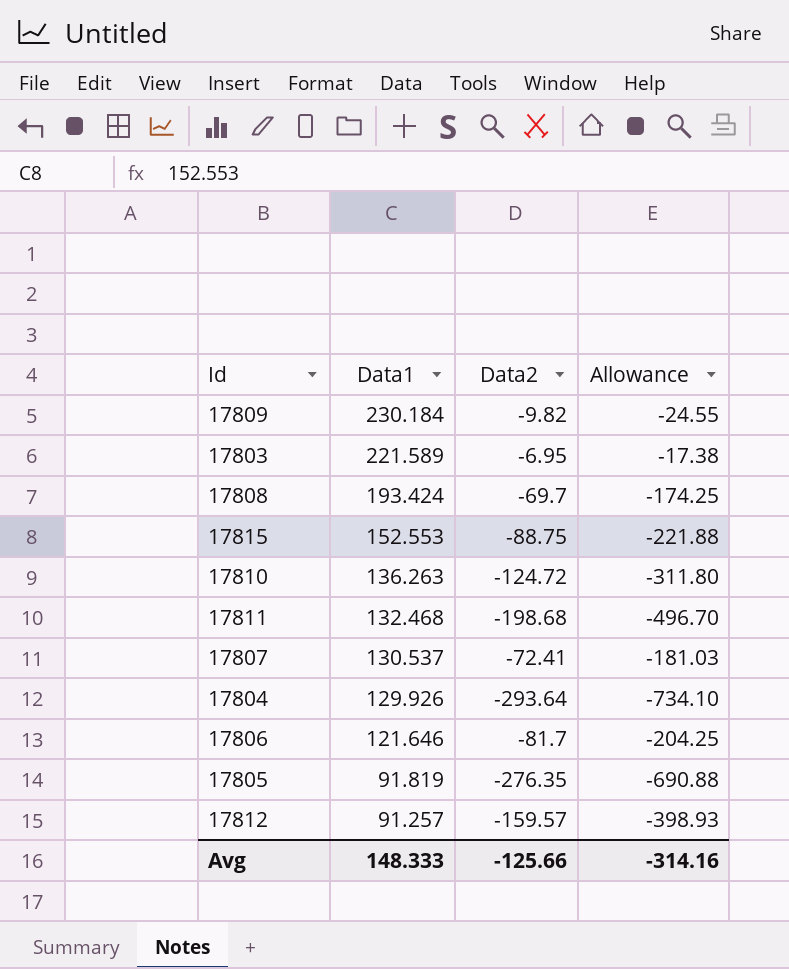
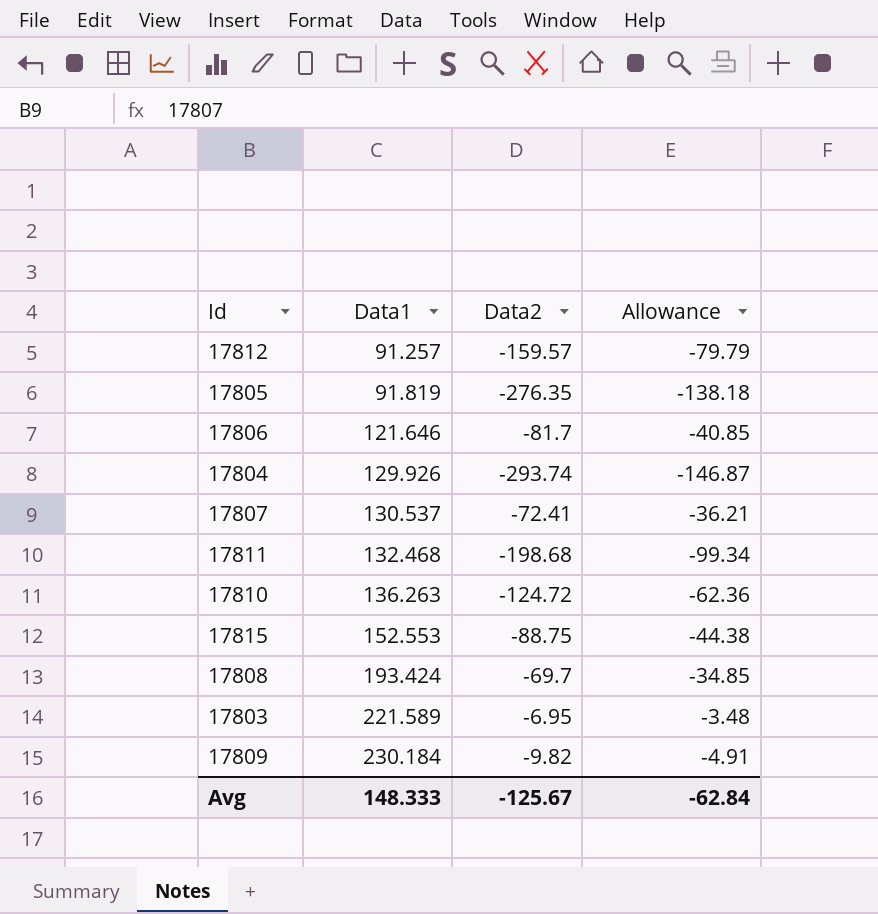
row order: Data1 descending -> Data1 ascending
column Allowance | formula: [Data2] * 2.5 -> [Data2] * 0.5
17804 | Data2: -293.64 -> -293.74
Avg | Data2: -125.66 -> -125.67
Avg | Allowance: -314.16 -> -62.84

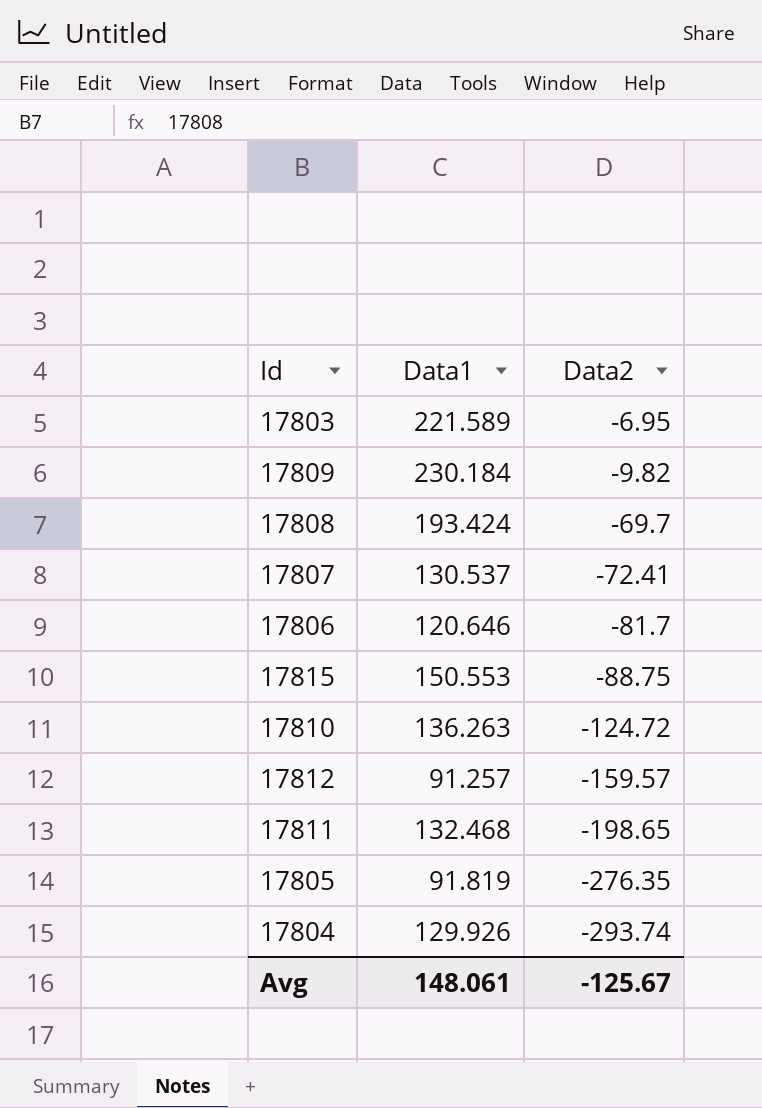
row order: Data1 ascending -> Data2 descending
column Allowance | formula: [Data2] * 0.5 -> none
17806 | Data1: 121.646 -> 120.646
17815 | Data1: 152.553 -> 150.553
17811 | Data2: -198.68 -> -198.65
Avg | Data1: 148.333 -> 148.061

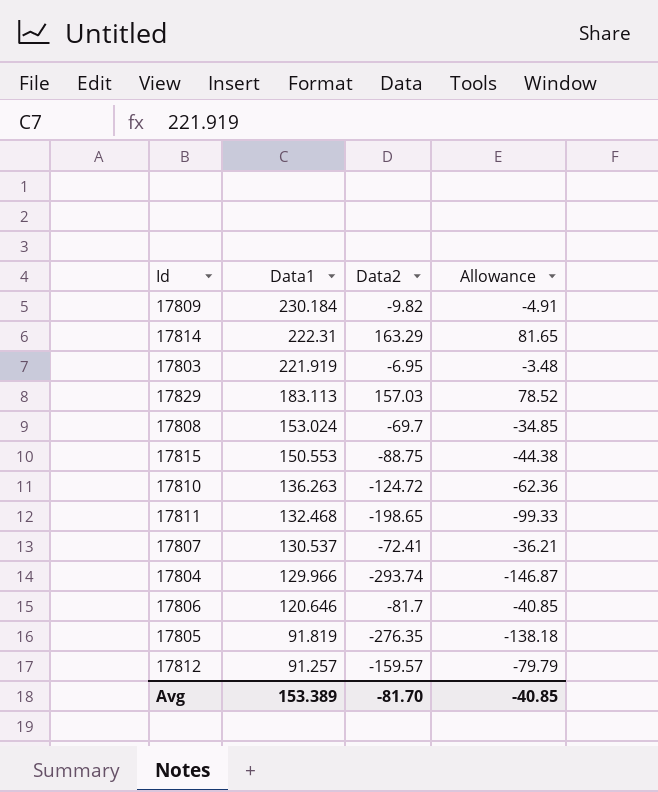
row order: Data2 descending -> Data1 descending
column Allowance | formula: none -> [Data2] * 0.5
row 17814: none -> 222.31 | 163.29 | 81.65
17803 | Data1: 221.589 -> 221.919
row 17829: none -> 183.113 | 157.03 | 78.52
17808 | Data1: 193.424 -> 153.024
17804 | Data1: 129.926 -> 129.966
Avg | Data1: 148.061 -> 153.389
Avg | Data2: -125.67 -> -81.70

